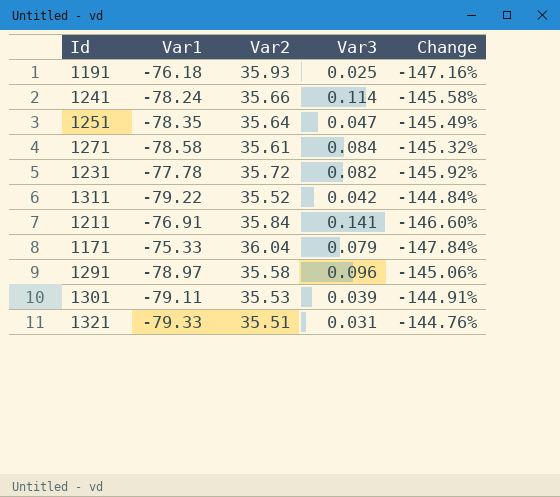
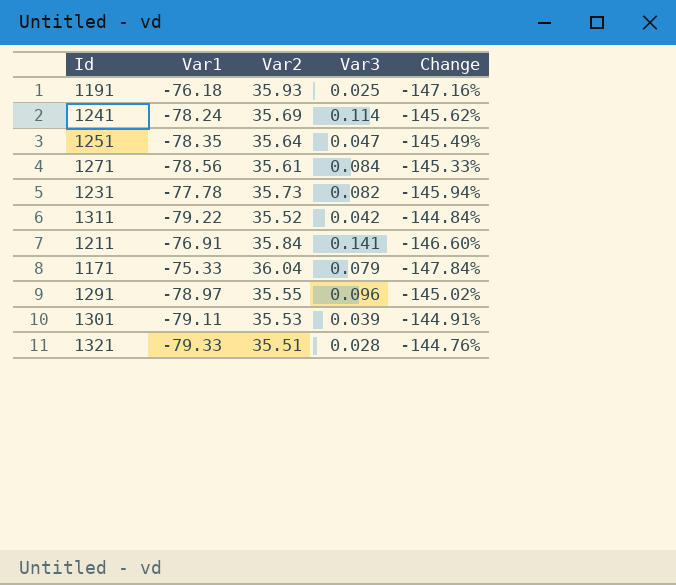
1241 | Var2: 35.66 -> 35.69
1241 | Change: -145.58% -> -145.62%
1271 | Var1: -78.58 -> -78.56
1271 | Change: -145.32% -> -145.33%
1231 | Var2: 35.72 -> 35.73
1231 | Change: -145.92% -> -145.94%
1291 | Var2: 35.58 -> 35.55
1291 | Change: -145.06% -> -145.02%
1321 | Var3: 0.031 -> 0.028

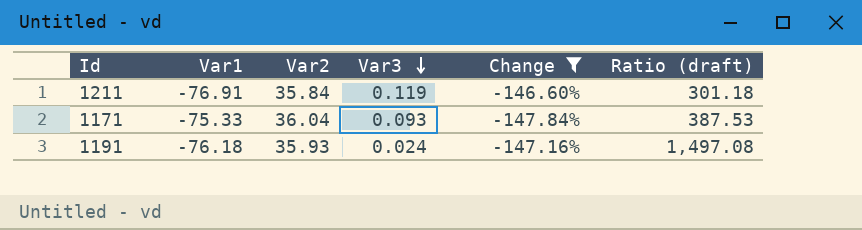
filter: none -> Change <= -146.60%
row order: none -> Var3 descending
column Ratio (draft) | formula: none -> [Var2] / [Var3]
1211 | Var3: 0.141 -> 0.119
1171 | Var3: 0.079 -> 0.093
1191 | Var3: 0.025 -> 0.024

